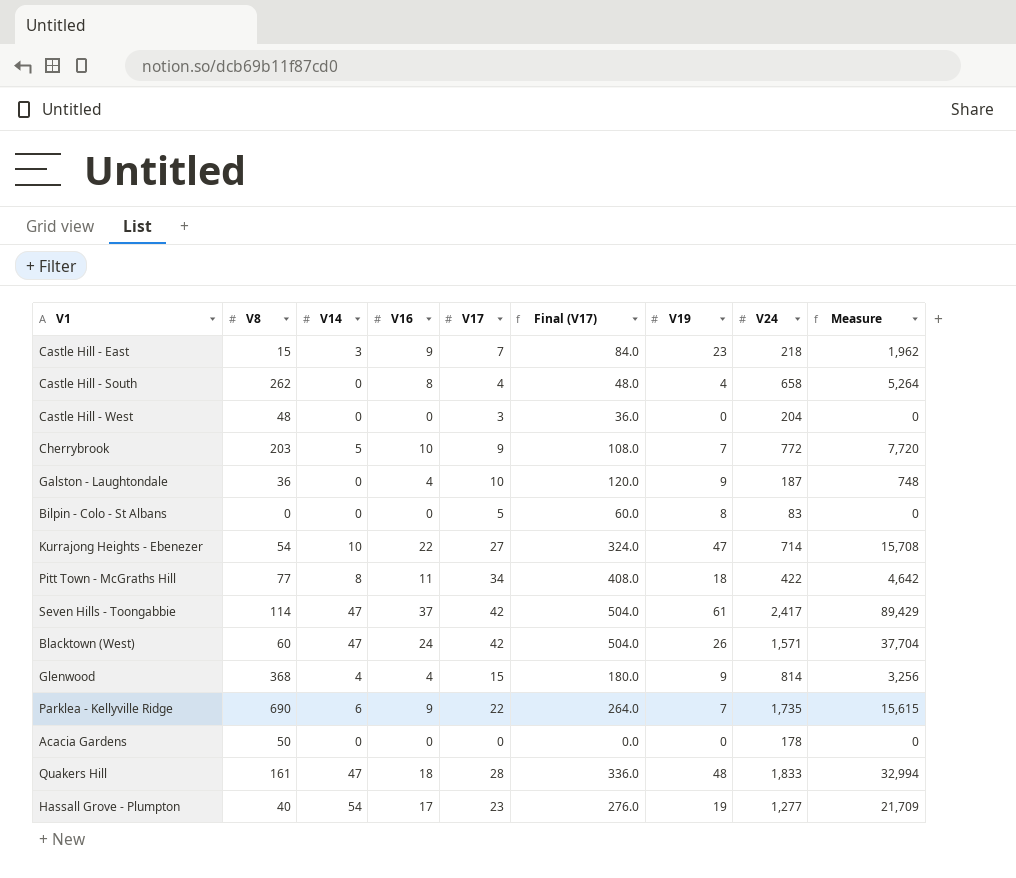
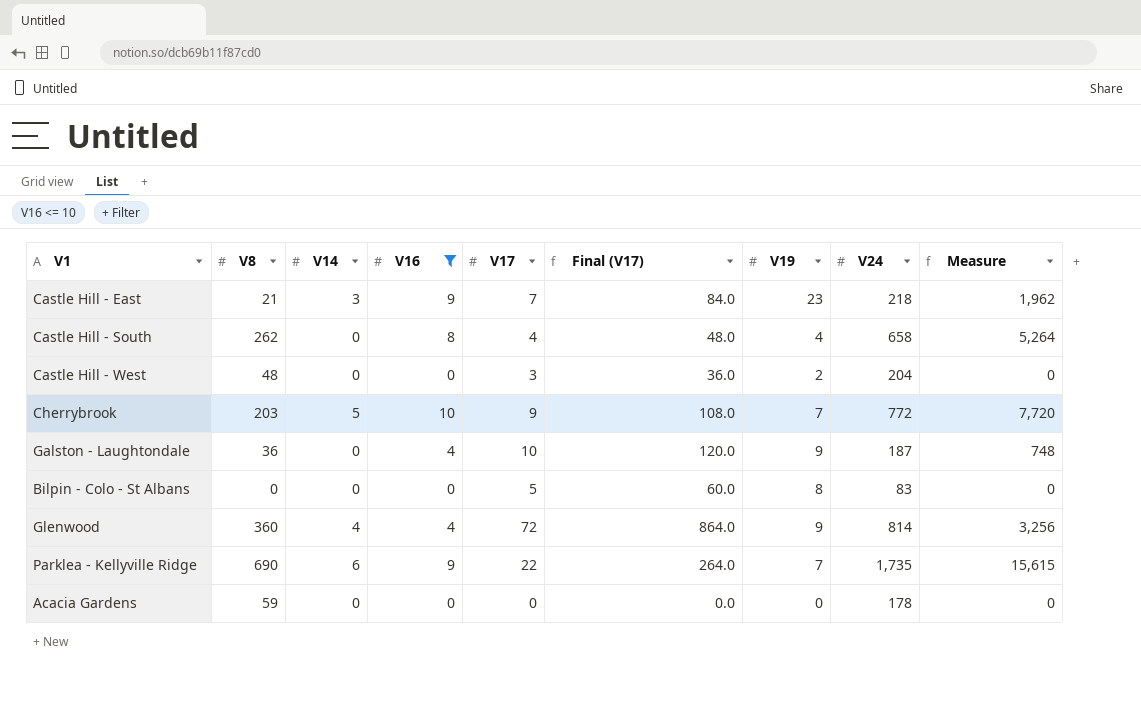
filter: none -> V16 <= 10
Castle Hill - East | V8: 15 -> 21
Castle Hill - West | V19: 0 -> 2
Glenwood | V8: 368 -> 360
Glenwood | V17: 15 -> 72
Glenwood | Final (V17): 180.0 -> 864.0
Acacia Gardens | V8: 50 -> 59

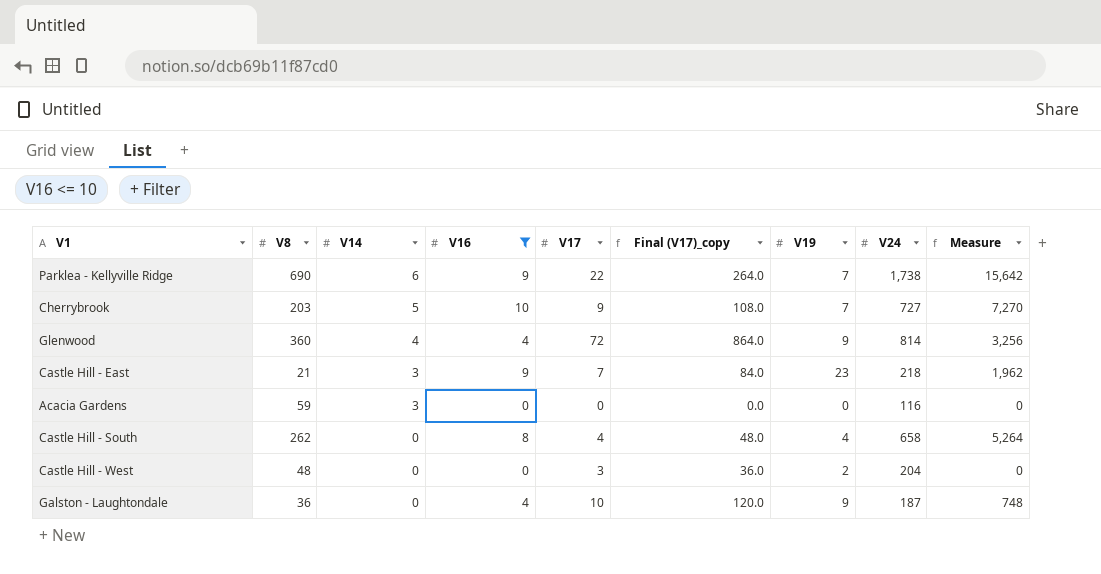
row order: none -> V14 descending
column name: Final (V17) -> Final (V17)_copy
row Bilpin - Colo - St Albans: 0 | 0 | 0 | 5 | 60.0 | 8 | 83 | 0 -> none
Parklea - Kellyville Ridge | V24: 1,735 -> 1,738
Parklea - Kellyville Ridge | Measure: 15,615 -> 15,642
Cherrybrook | V24: 772 -> 727
Cherrybrook | Measure: 7,720 -> 7,270
Acacia Gardens | V14: 0 -> 3
Acacia Gardens | V24: 178 -> 116

